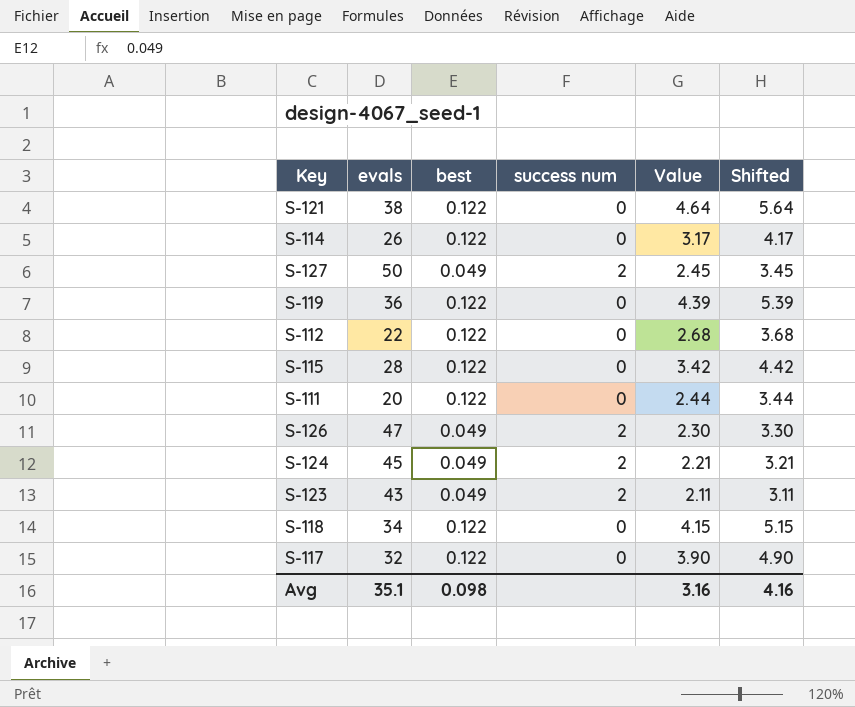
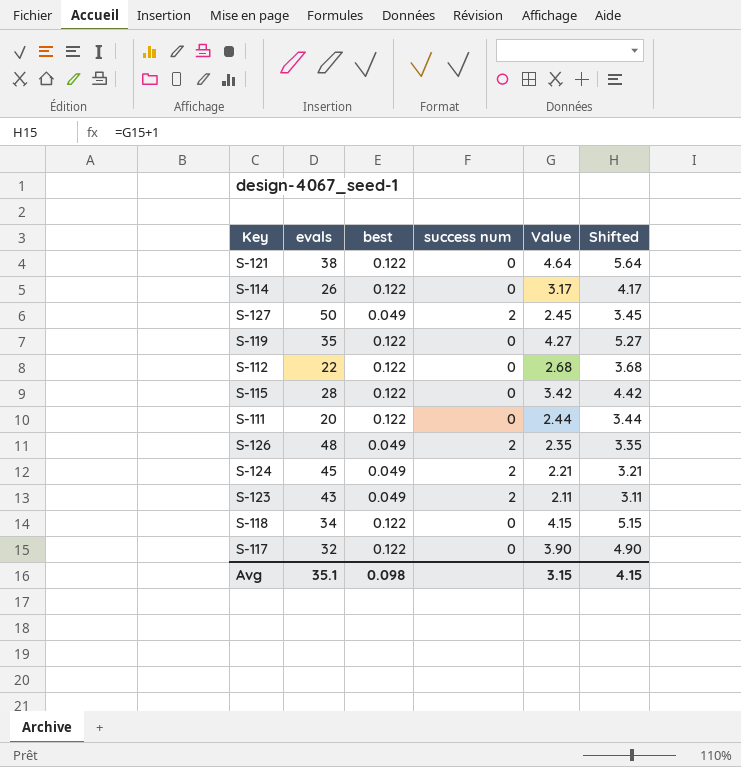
S-119 | evals: 36 -> 35
S-119 | Value: 4.39 -> 4.27
S-119 | Shifted: 5.39 -> 5.27
S-126 | evals: 47 -> 48
S-126 | Value: 2.30 -> 2.35
S-126 | Shifted: 3.30 -> 3.35
Avg | Value: 3.16 -> 3.15
Avg | Shifted: 4.16 -> 4.15

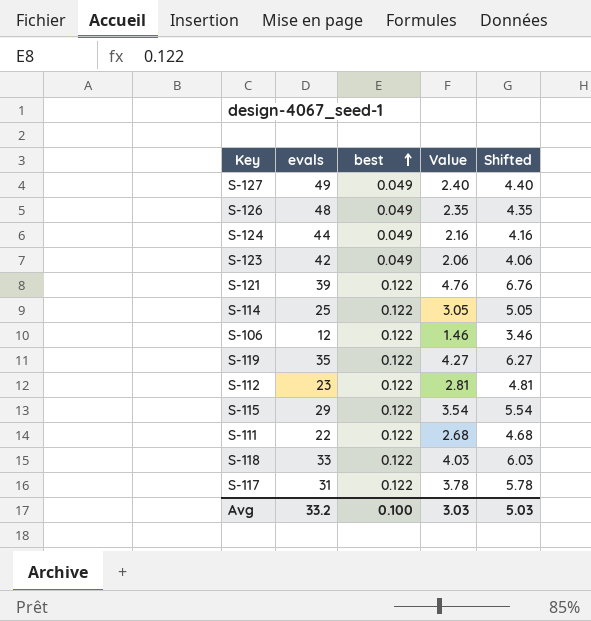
row order: none -> best ascending
column success num | position: 4 -> none
column Shifted | formula: [Value] + 1 -> [Value] + 2
S-127 | evals: 50 -> 49
S-127 | Value: 2.45 -> 2.40
S-124 | evals: 45 -> 44
S-124 | Value: 2.21 -> 2.16
S-123 | evals: 43 -> 42
S-123 | Value: 2.11 -> 2.06
S-121 | evals: 38 -> 39
S-121 | Value: 4.64 -> 4.76
S-114 | evals: 26 -> 25
S-114 | Value: 3.17 -> 3.05
row S-106: none -> 12 | 0.122 | 1.46 | 3.46
S-112 | evals: 22 -> 23
S-112 | Value: 2.68 -> 2.81
S-115 | evals: 28 -> 29
S-115 | Value: 3.42 -> 3.54
S-111 | evals: 20 -> 22
S-111 | Value: 2.44 -> 2.68
S-118 | evals: 34 -> 33
S-118 | Value: 4.15 -> 4.03
S-117 | evals: 32 -> 31
S-117 | Value: 3.90 -> 3.78
Avg | evals: 35.1 -> 33.2
Avg | best: 0.098 -> 0.100
Avg | Value: 3.15 -> 3.03
Avg | Shifted: 4.15 -> 5.03

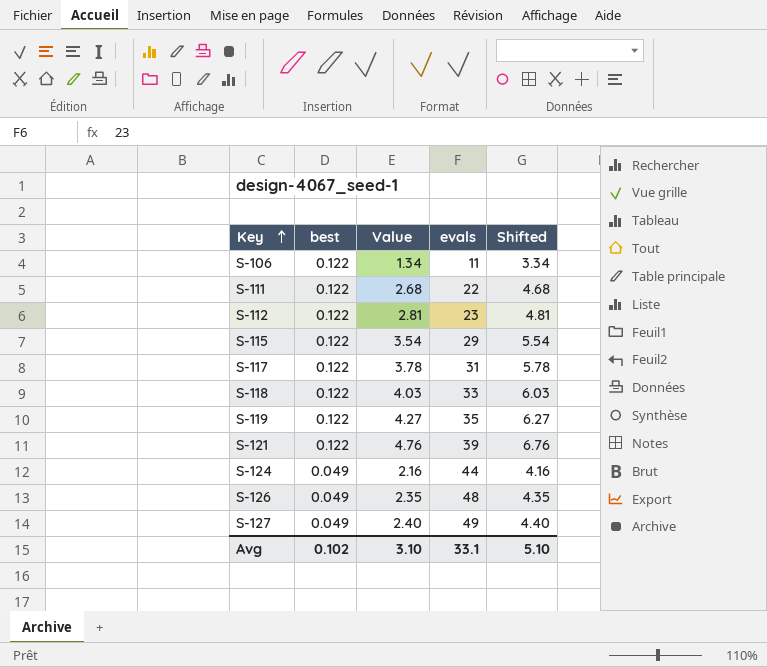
row order: best ascending -> Key ascending
column evals | position: 2 -> 4
row S-123: 42 | 0.049 | 2.06 | 4.06 -> none
row S-114: 25 | 0.122 | 3.05 | 5.05 -> none
S-106 | Value: 1.46 -> 1.34
S-106 | evals: 12 -> 11
S-106 | Shifted: 3.46 -> 3.34
Avg | best: 0.100 -> 0.102
Avg | Value: 3.03 -> 3.10
Avg | evals: 33.2 -> 33.1
Avg | Shifted: 5.03 -> 5.10

